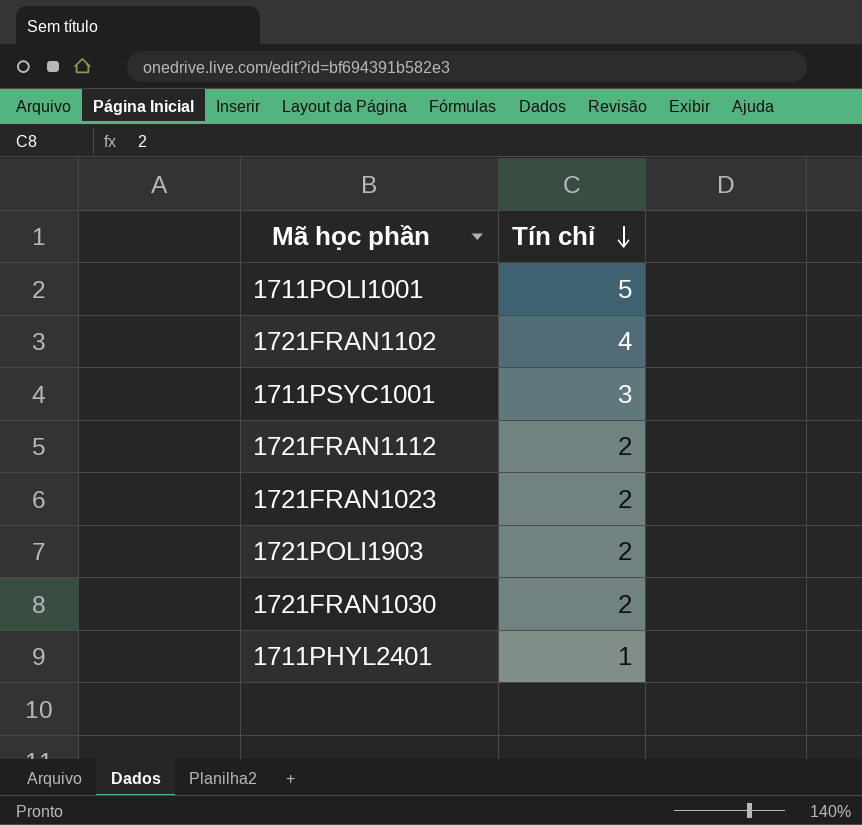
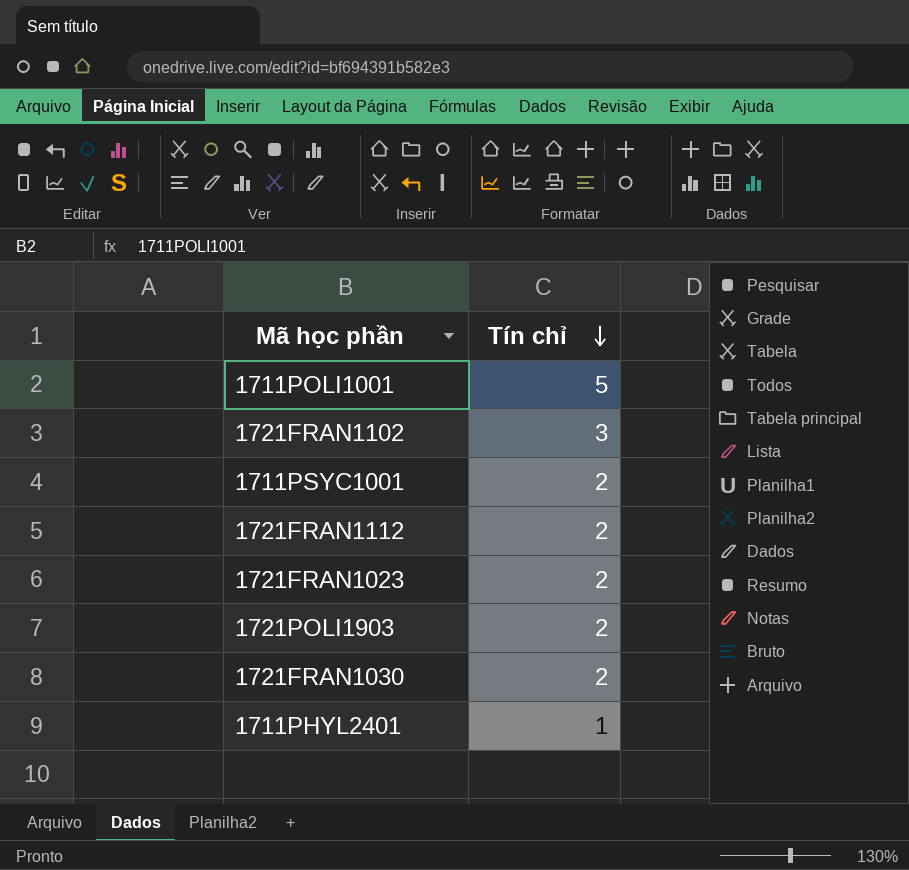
1721FRAN1102 | Tín chỉ: 4 -> 3
1711PSYC1001 | Tín chỉ: 3 -> 2

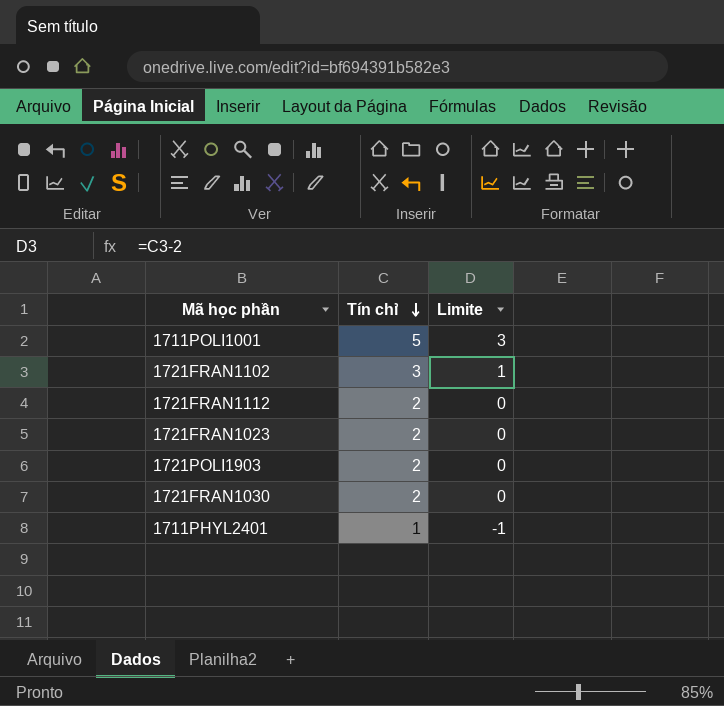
column Limite | formula: none -> [Tín chỉ] - 2
row 1711PSYC1001: 2 -> none

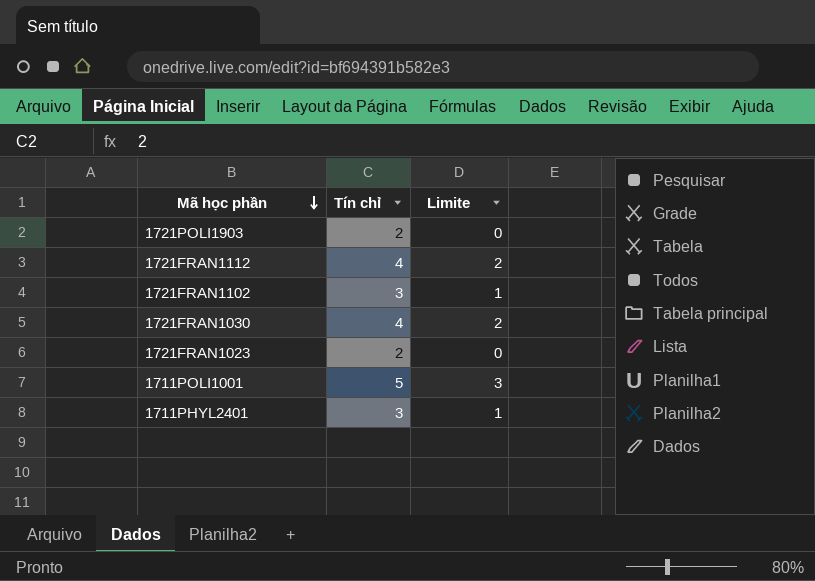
row order: Tín chỉ descending -> Mã học phần descending
1721FRAN1112 | Tín chỉ: 2 -> 4
1721FRAN1112 | Limite: 0 -> 2
1721FRAN1030 | Tín chỉ: 2 -> 4
1721FRAN1030 | Limite: 0 -> 2
1711PHYL2401 | Tín chỉ: 1 -> 3
1711PHYL2401 | Limite: -1 -> 1

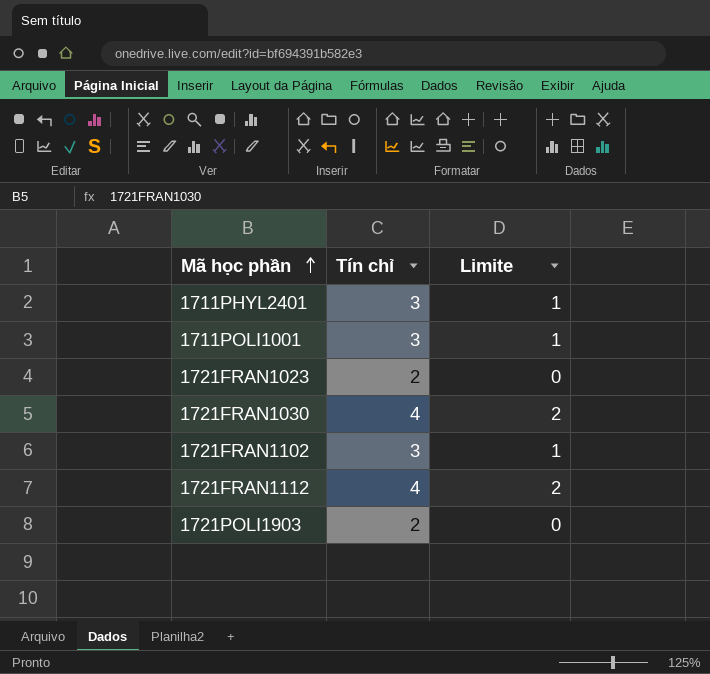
row order: Mã học phần descending -> Mã học phần ascending
1711POLI1001 | Tín chỉ: 5 -> 3
1711POLI1001 | Limite: 3 -> 1

